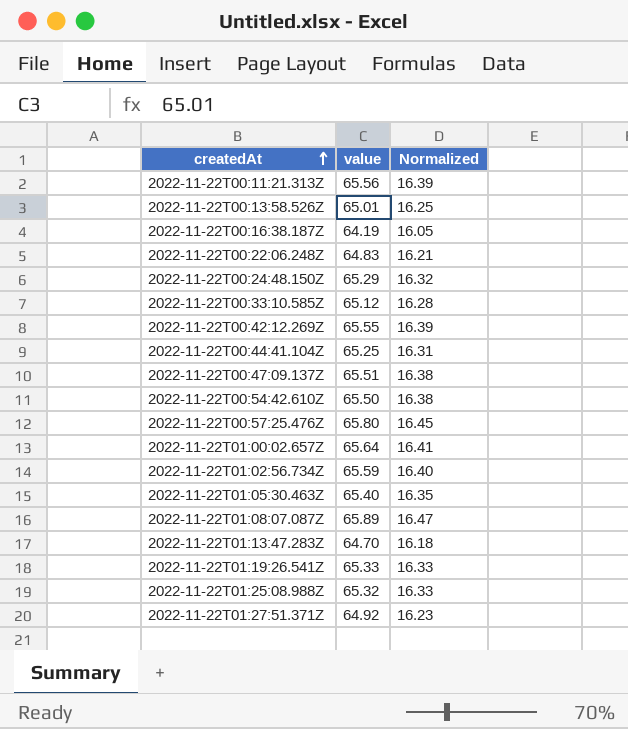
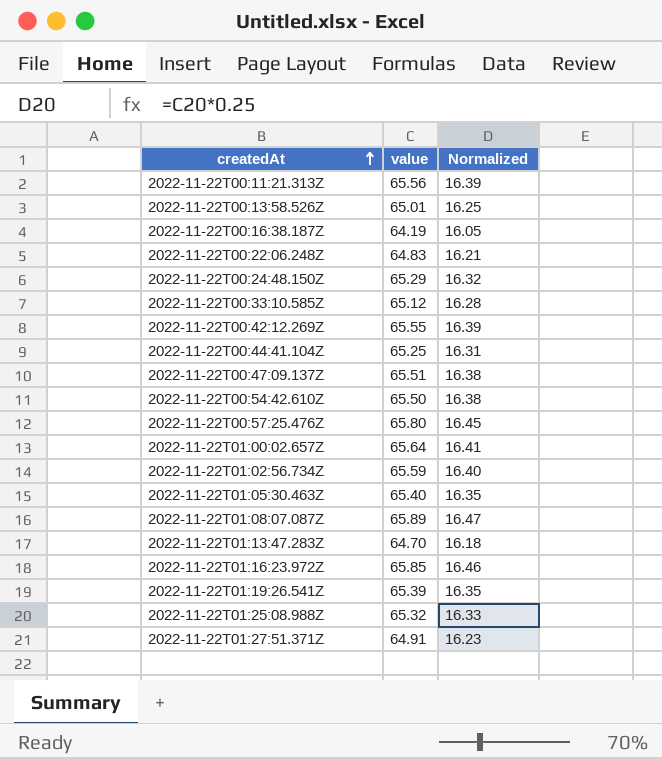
row 2022-11-22T01:16:23.972Z: none -> 65.85 | 16.46
2022-11-22T01:19:26.541Z | value: 65.33 -> 65.39
2022-11-22T01:19:26.541Z | Normalized: 16.33 -> 16.35
2022-11-22T01:27:51.371Z | value: 64.92 -> 64.91

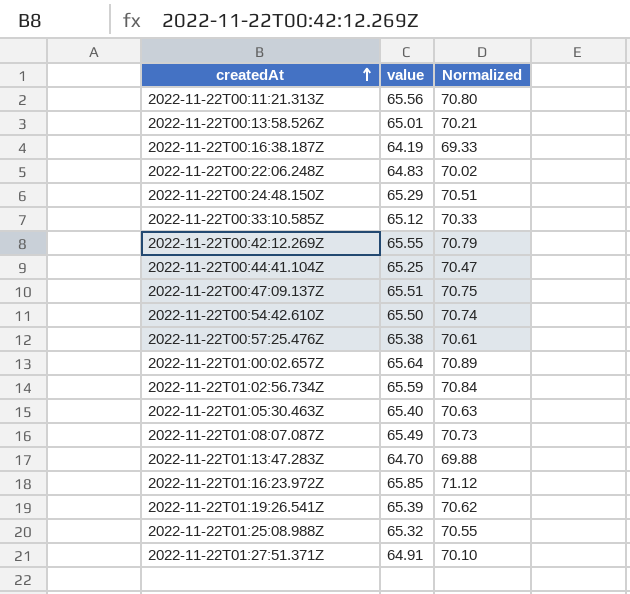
column Normalized | formula: [value] * 0.25 -> [value] * 1.08
2022-11-22T00:57:25.476Z | value: 65.80 -> 65.38
2022-11-22T01:08:07.087Z | value: 65.89 -> 65.49

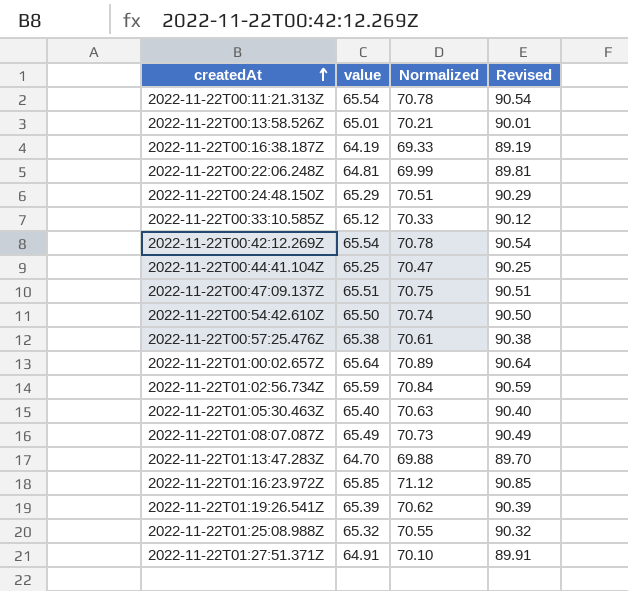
column Revised | formula: none -> [value] + 25
2022-11-22T00:11:21.313Z | value: 65.56 -> 65.54
2022-11-22T00:11:21.313Z | Normalized: 70.80 -> 70.78
2022-11-22T00:22:06.248Z | value: 64.83 -> 64.81
2022-11-22T00:22:06.248Z | Normalized: 70.02 -> 69.99
2022-11-22T00:42:12.269Z | value: 65.55 -> 65.54
2022-11-22T00:42:12.269Z | Normalized: 70.79 -> 70.78

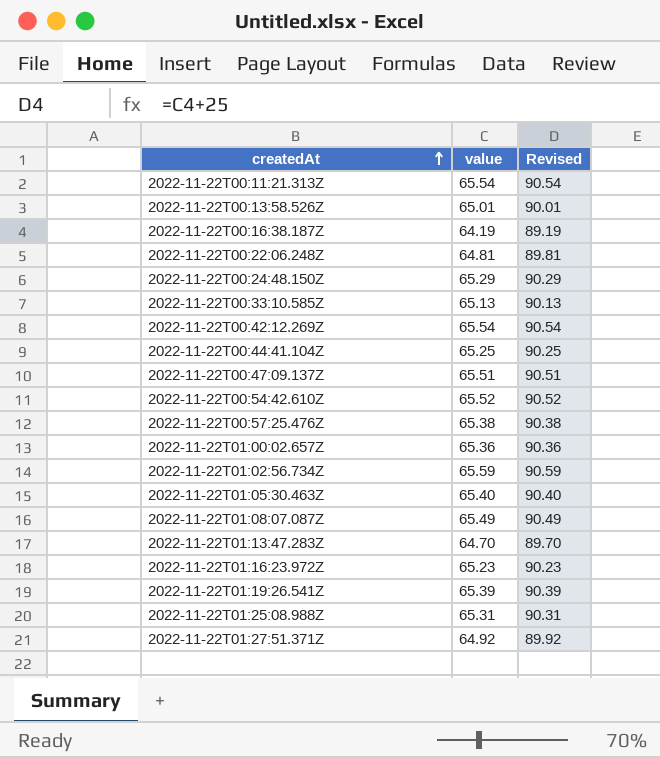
column Normalized | formula: [value] * 1.08 -> none
2022-11-22T00:33:10.585Z | value: 65.12 -> 65.13
2022-11-22T00:33:10.585Z | Revised: 90.12 -> 90.13
2022-11-22T00:54:42.610Z | value: 65.50 -> 65.52
2022-11-22T00:54:42.610Z | Revised: 90.50 -> 90.52
2022-11-22T01:00:02.657Z | value: 65.64 -> 65.36
2022-11-22T01:00:02.657Z | Revised: 90.64 -> 90.36
2022-11-22T01:16:23.972Z | value: 65.85 -> 65.23
2022-11-22T01:16:23.972Z | Revised: 90.85 -> 90.23
2022-11-22T01:25:08.988Z | value: 65.32 -> 65.31
2022-11-22T01:25:08.988Z | Revised: 90.32 -> 90.31
2022-11-22T01:27:51.371Z | value: 64.91 -> 64.92
2022-11-22T01:27:51.371Z | Revised: 89.91 -> 89.92

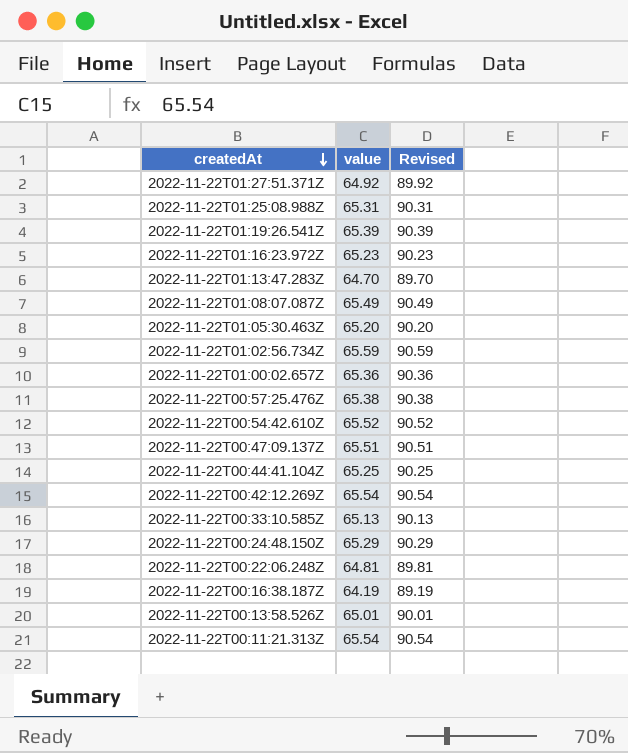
row order: createdAt ascending -> createdAt descending
2022-11-22T01:05:30.463Z | value: 65.40 -> 65.20
2022-11-22T01:05:30.463Z | Revised: 90.40 -> 90.20

